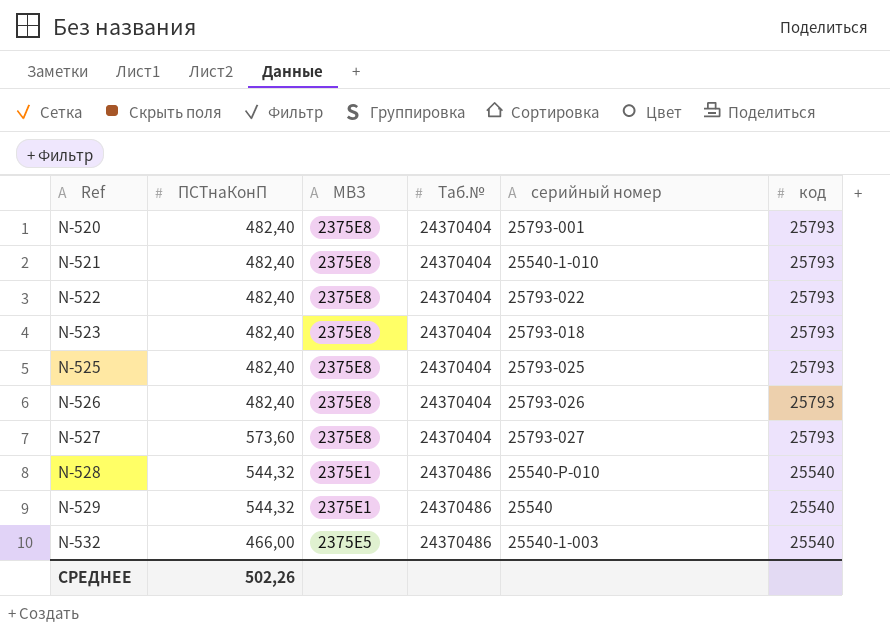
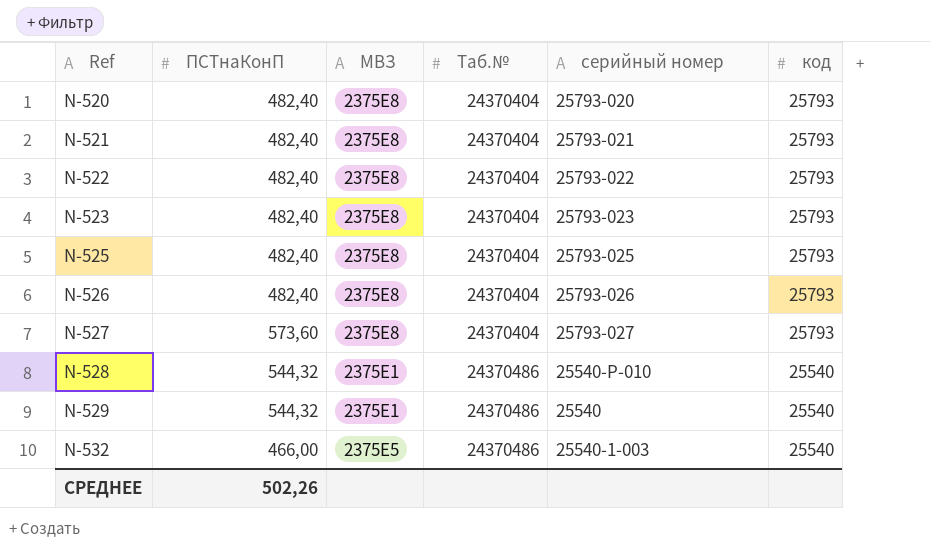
N-520 | серийный номер: 25793-001 -> 25793-020
N-521 | серийный номер: 25540-1-010 -> 25793-021
N-523 | серийный номер: 25793-018 -> 25793-023

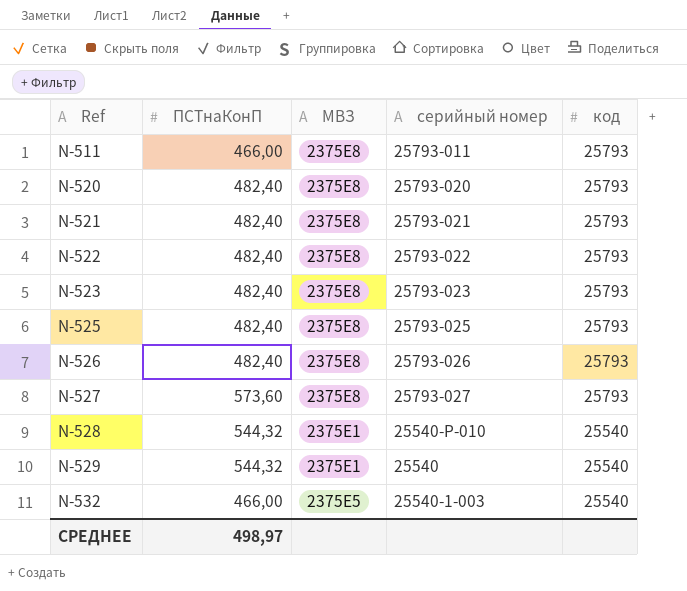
column Таб.№ | position: 4 -> none
row N-511: none -> 466,00 | 2375E8 | 25793-011 | 25793
СРЕДНЕЕ | ПСТнаКонП: 502,26 -> 498,97

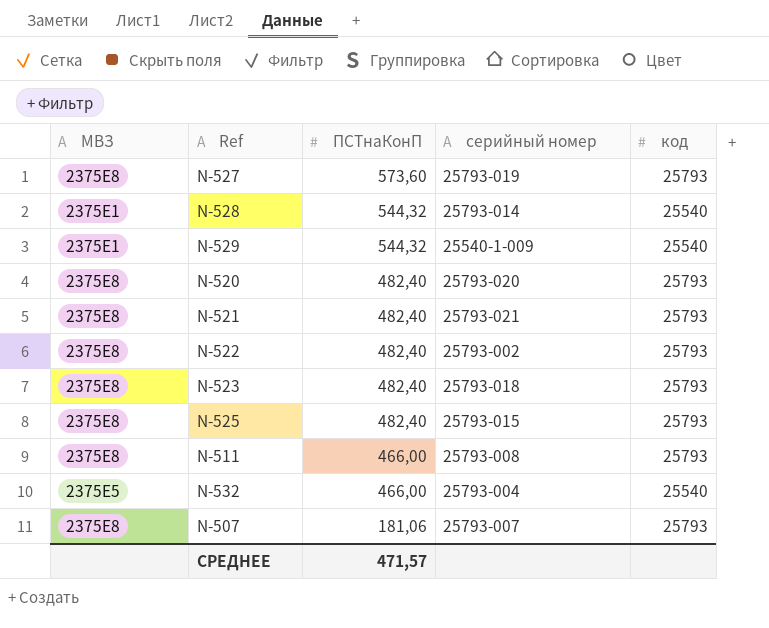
row order: Ref ascending -> ПСТнаКонП descending
column МВЗ | position: 3 -> 1
row N-526: 482,40 | 2375E8 | 25793-026 | 25793 -> none
N-527 | серийный номер: 25793-027 -> 25793-019
N-528 | серийный номер: 25540-P-010 -> 25793-014
N-529 | серийный номер: 25540 -> 25540-1-009
N-522 | серийный номер: 25793-022 -> 25793-002
N-523 | серийный номер: 25793-023 -> 25793-018
N-525 | серийный номер: 25793-025 -> 25793-015
N-511 | серийный номер: 25793-011 -> 25793-008
N-532 | серийный номер: 25540-1-003 -> 25793-004
row N-507: none -> 2375E8 | 181,06 | 25793-007 | 25793
СРЕДНЕЕ | ПСТнаКонП: 498,97 -> 471,57

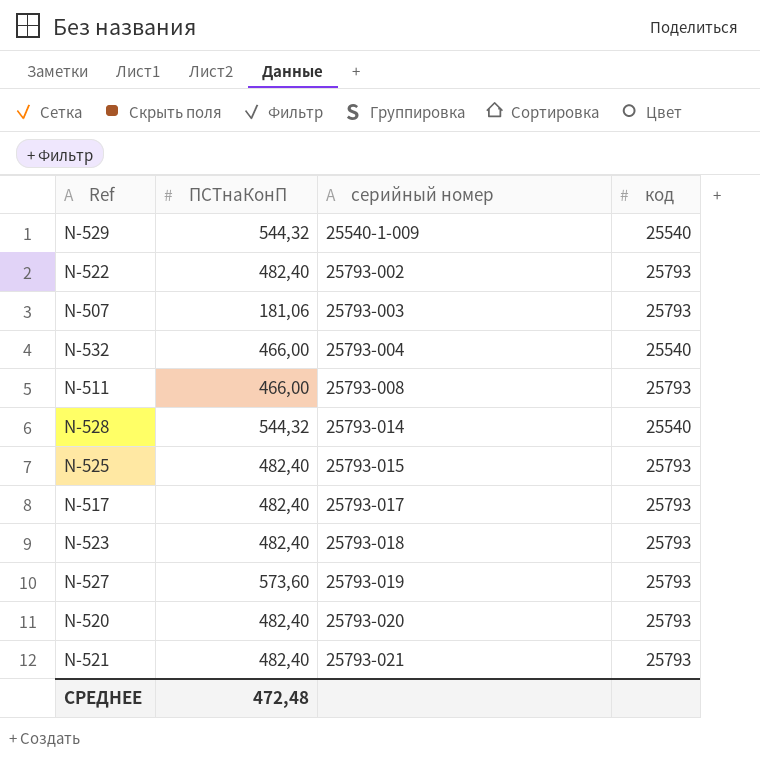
row order: ПСТнаКонП descending -> серийный номер ascending
column МВЗ | position: 1 -> none
N-507 | серийный номер: 25793-007 -> 25793-003
row N-517: none -> 482,40 | 25793-017 | 25793
СРЕДНЕЕ | ПСТнаКонП: 471,57 -> 472,48

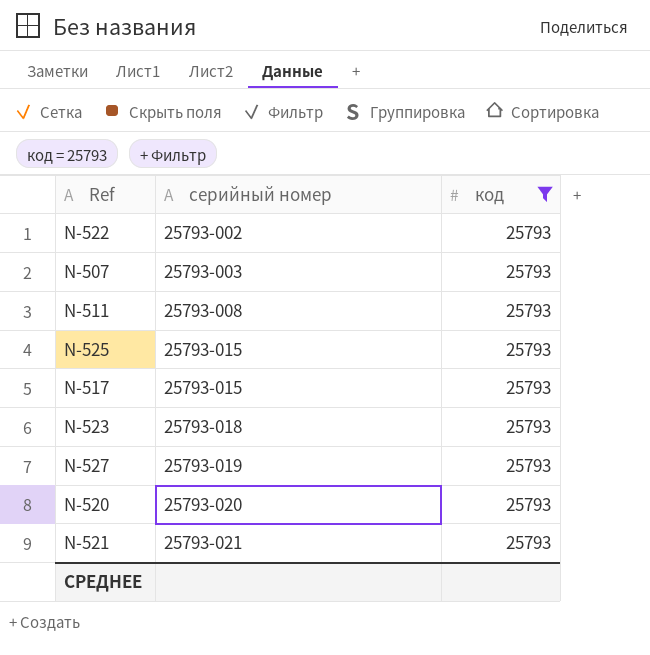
filter: none -> код = 25793
column ПСТнаКонП | position: 2 -> none
N-517 | серийный номер: 25793-017 -> 25793-015

